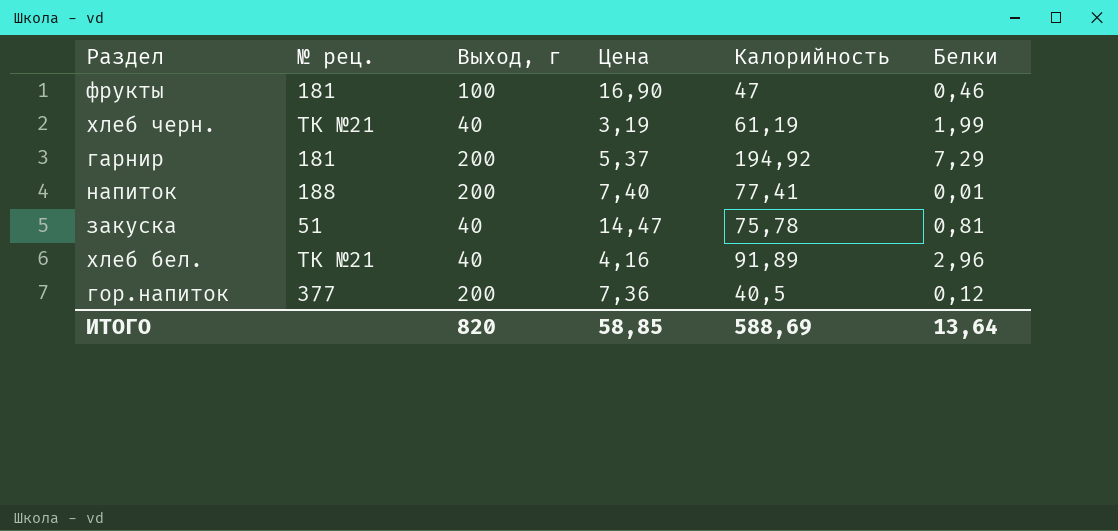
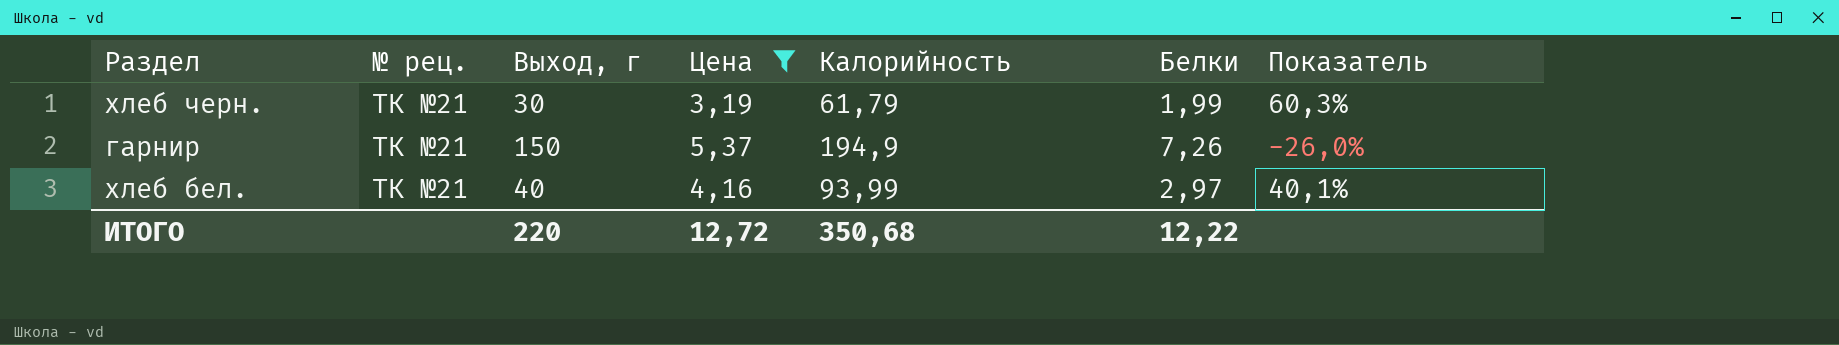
filter: none -> Цена <= 5,37
column Показатель | formula: none -> ([Цена] - [Белки]) / [Белки]
хлеб черн. | Выход, г: 40 -> 30
хлеб черн. | Калорийность: 61,19 -> 61,79
гарнир | № рец.: 181 -> ТК №21
гарнир | Выход, г: 200 -> 150
гарнир | Калорийность: 194,92 -> 194,9
гарнир | Белки: 7,29 -> 7,26
хлеб бел. | Калорийность: 91,89 -> 93,99
хлеб бел. | Белки: 2,96 -> 2,97
ИТОГО | Выход, г: 820 -> 220
ИТОГО | Цена: 58,85 -> 12,72
ИТОГО | Калорийность: 588,69 -> 350,68
ИТОГО | Белки: 13,64 -> 12,22

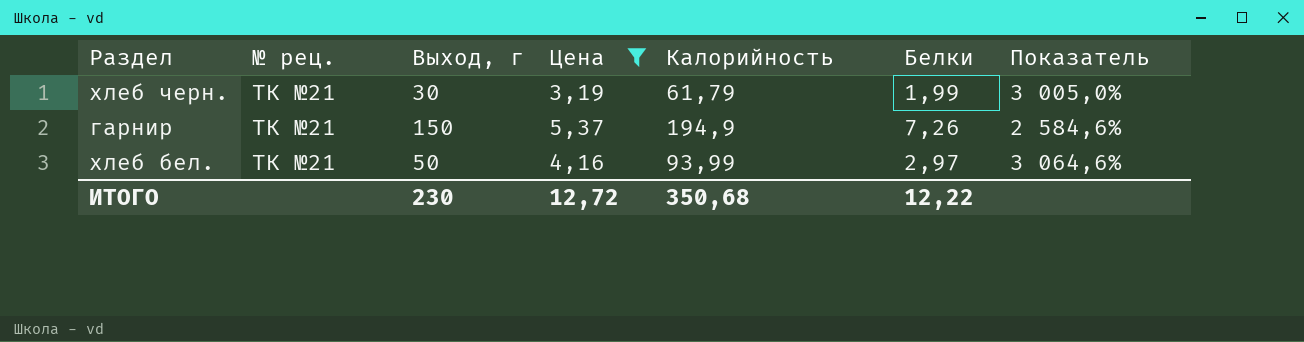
column Показатель | formula: ([Цена] - [Белки]) / [Белки] -> ([Калорийность] - [Белки]) / [Белки]
хлеб бел. | Выход, г: 40 -> 50
ИТОГО | Выход, г: 220 -> 230

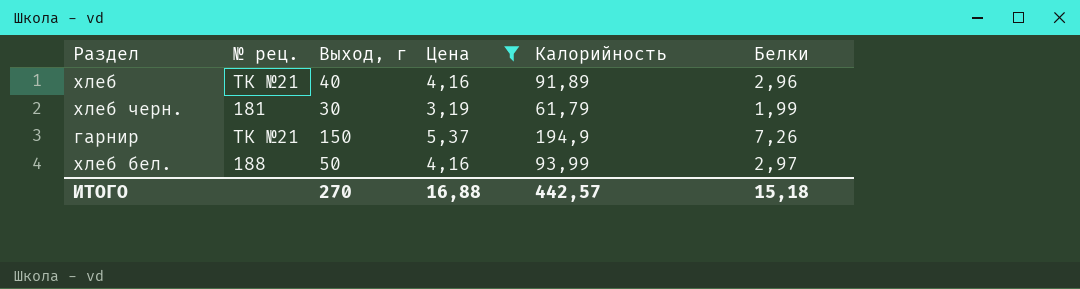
column Показатель | formula: ([Калорийность] - [Белки]) / [Белки] -> none
row хлеб: none -> ТК №21 | 40 | 4,16 | 91,89 | 2,96
хлеб черн. | № рец.: ТК №21 -> 181
хлеб бел. | № рец.: ТК №21 -> 188
ИТОГО | Выход, г: 230 -> 270
ИТОГО | Цена: 12,72 -> 16,88
ИТОГО | Калорийность: 350,68 -> 442,57
ИТОГО | Белки: 12,22 -> 15,18

